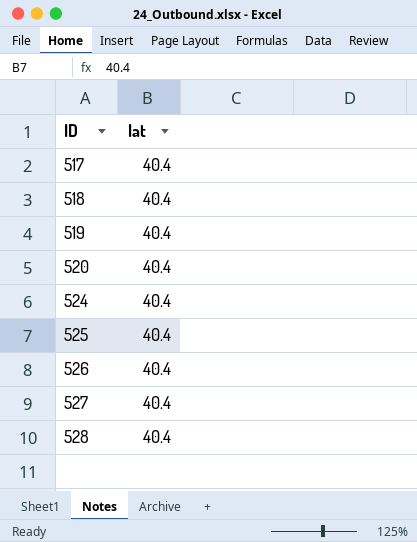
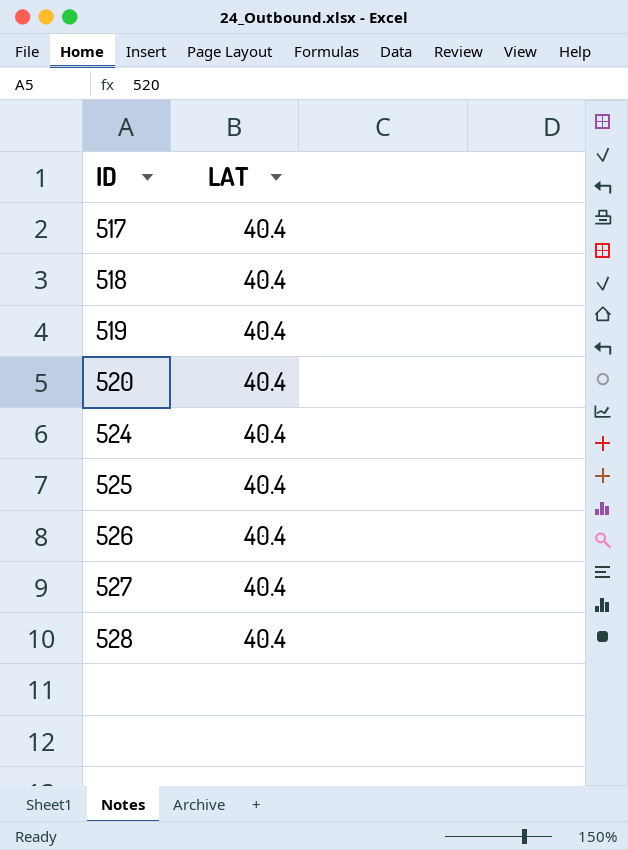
column name: lat -> LAT

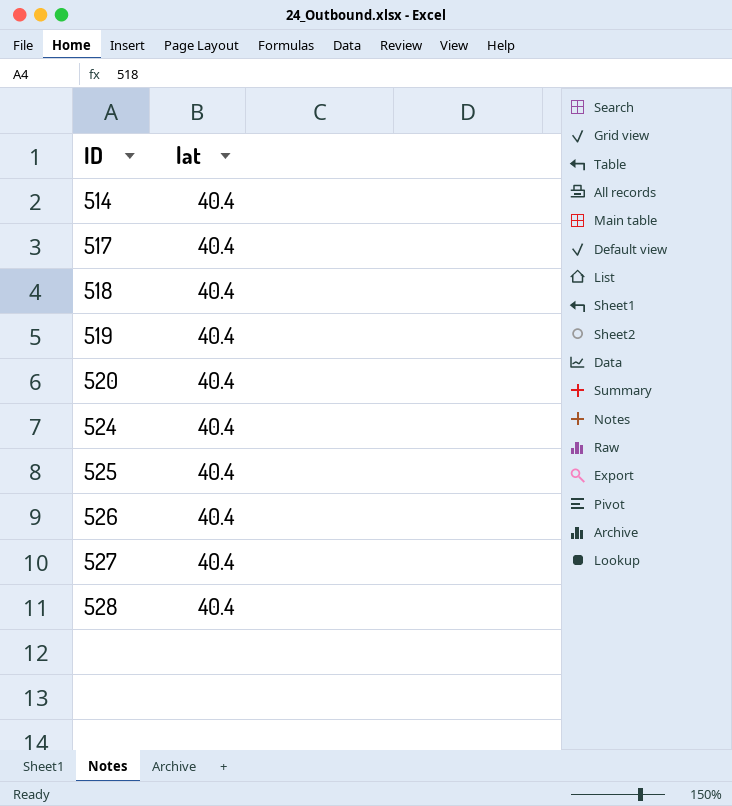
column name: LAT -> lat
row 514: none -> 40.4

